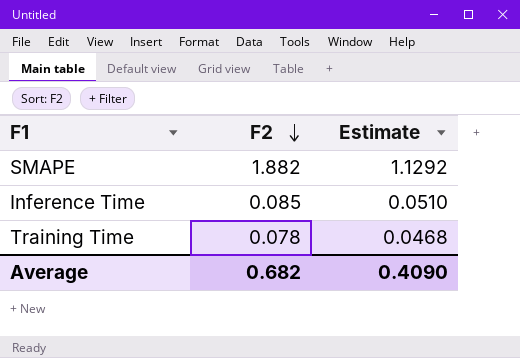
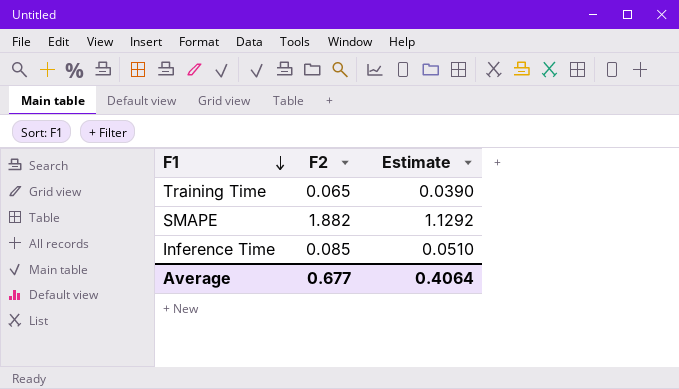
row order: F2 descending -> F1 descending
Training Time | F2: 0.078 -> 0.065
Training Time | Estimate: 0.0468 -> 0.0390
Average | F2: 0.682 -> 0.677
Average | Estimate: 0.4090 -> 0.4064

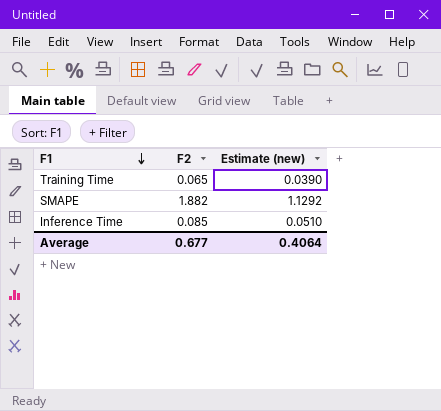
column name: Estimate -> Estimate (new)

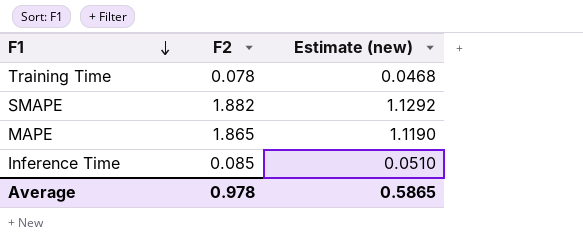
Training Time | F2: 0.065 -> 0.078
Training Time | Estimate (new): 0.0390 -> 0.0468
row MAPE: none -> 1.865 | 1.1190
Average | F2: 0.677 -> 0.978
Average | Estimate (new): 0.4064 -> 0.5865

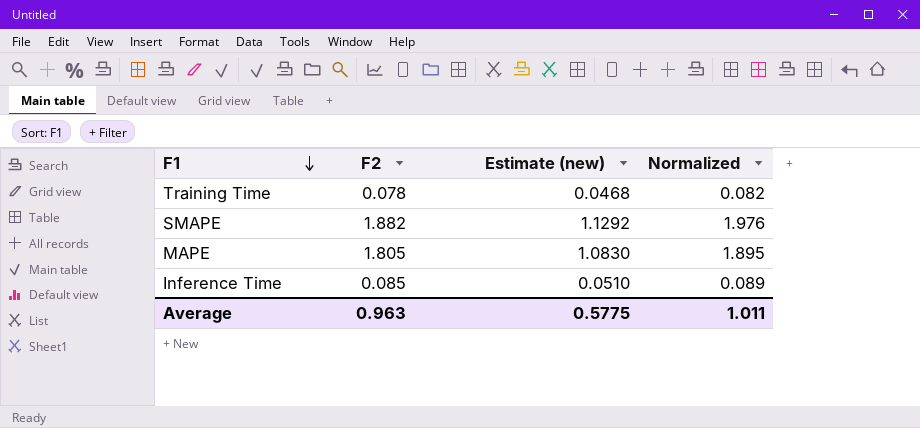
column Normalized | formula: none -> [F2] * 1.05
MAPE | F2: 1.865 -> 1.805
MAPE | Estimate (new): 1.1190 -> 1.0830
Average | F2: 0.978 -> 0.963
Average | Estimate (new): 0.5865 -> 0.5775

